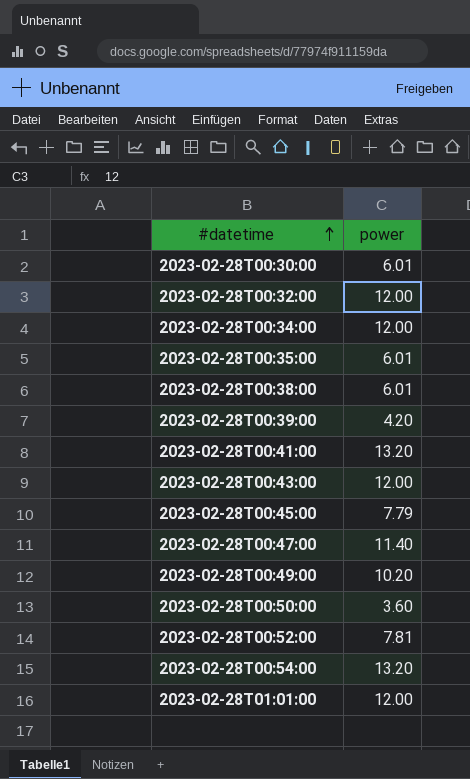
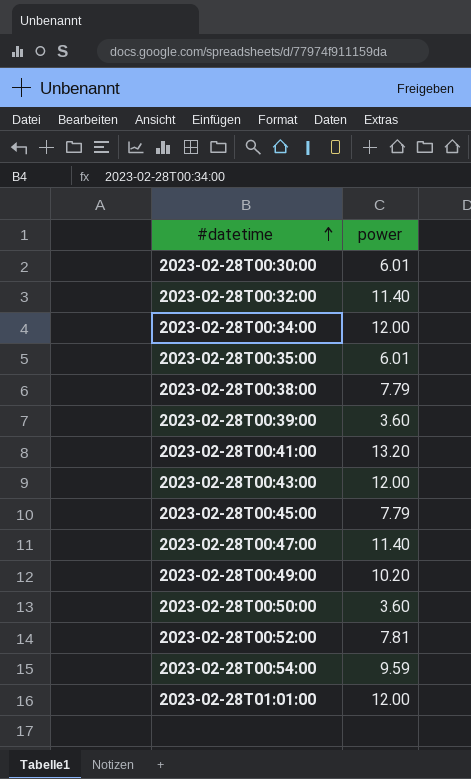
2023-02-28T00:32:00 | power: 12.00 -> 11.40
2023-02-28T00:38:00 | power: 6.01 -> 7.79
2023-02-28T00:39:00 | power: 4.20 -> 3.60
2023-02-28T00:54:00 | power: 13.20 -> 9.59

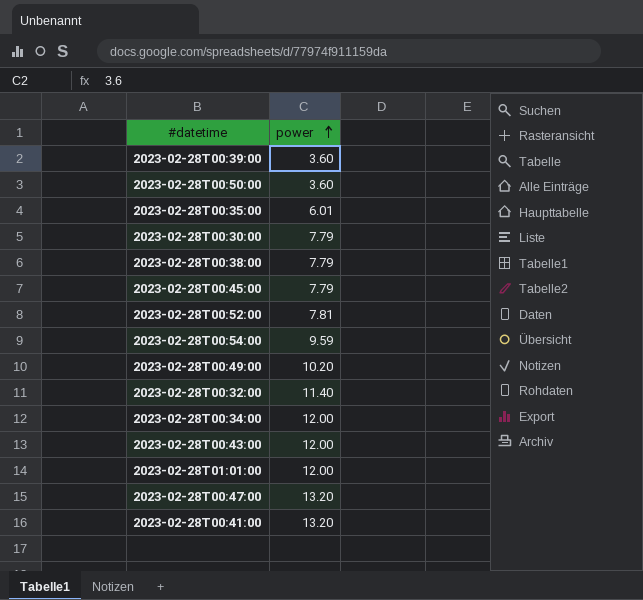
row order: #datetime ascending -> power ascending
2023-02-28T00:30:00 | power: 6.01 -> 7.79
2023-02-28T00:47:00 | power: 11.40 -> 13.20

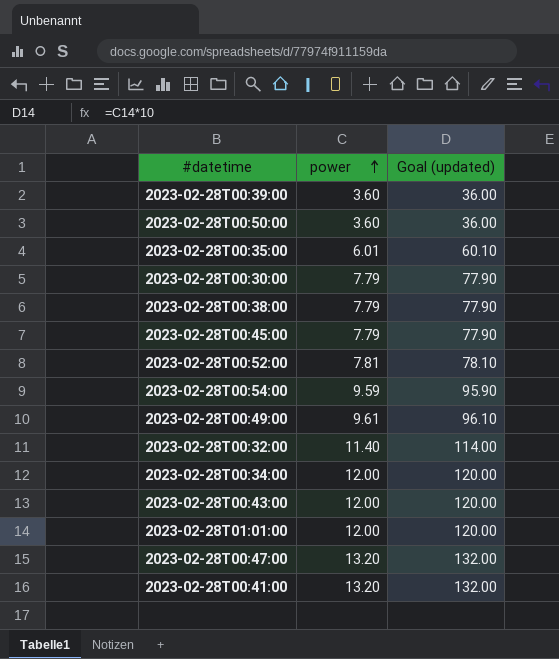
column Goal (updated) | formula: none -> [power] * 10
2023-02-28T00:49:00 | power: 10.20 -> 9.61

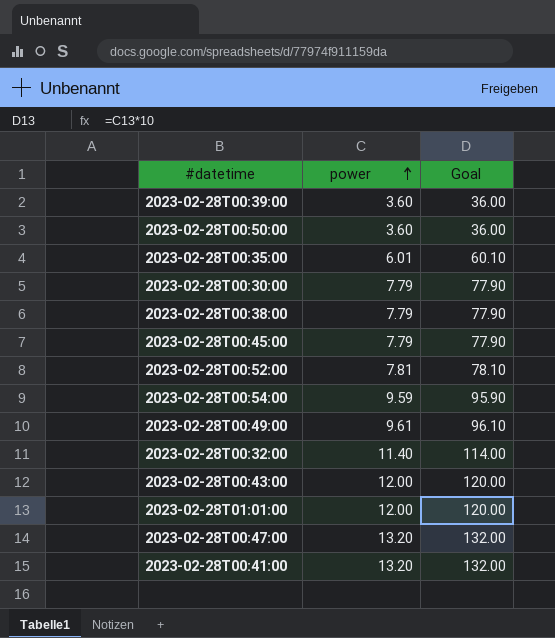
column name: Goal (updated) -> Goal
row 2023-02-28T00:34:00: 12.00 | 120.00 -> none

